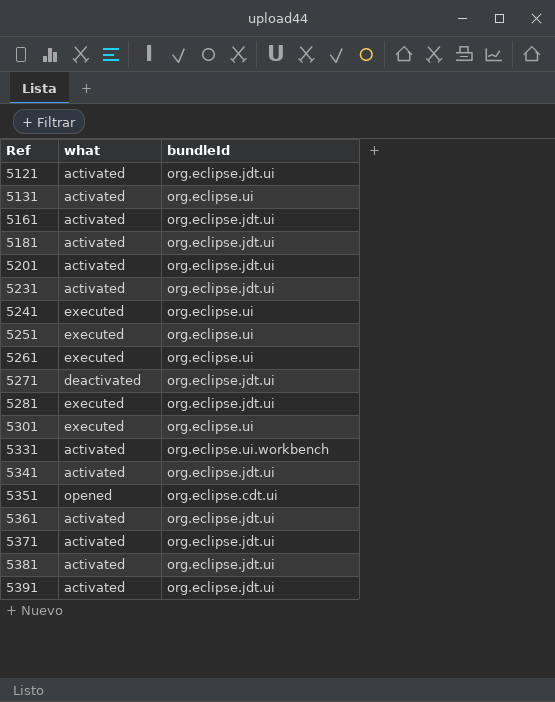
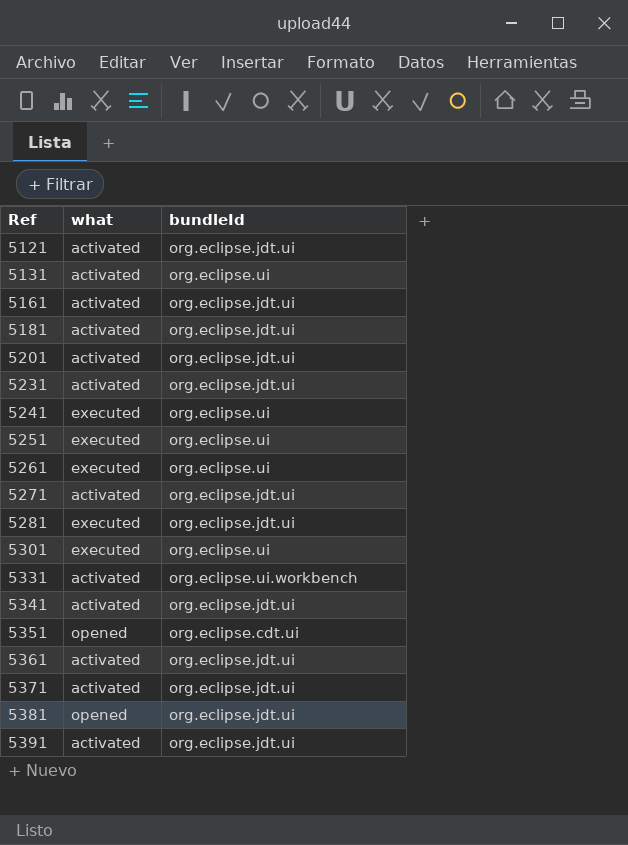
5271 | what: deactivated -> activated
5381 | what: activated -> opened

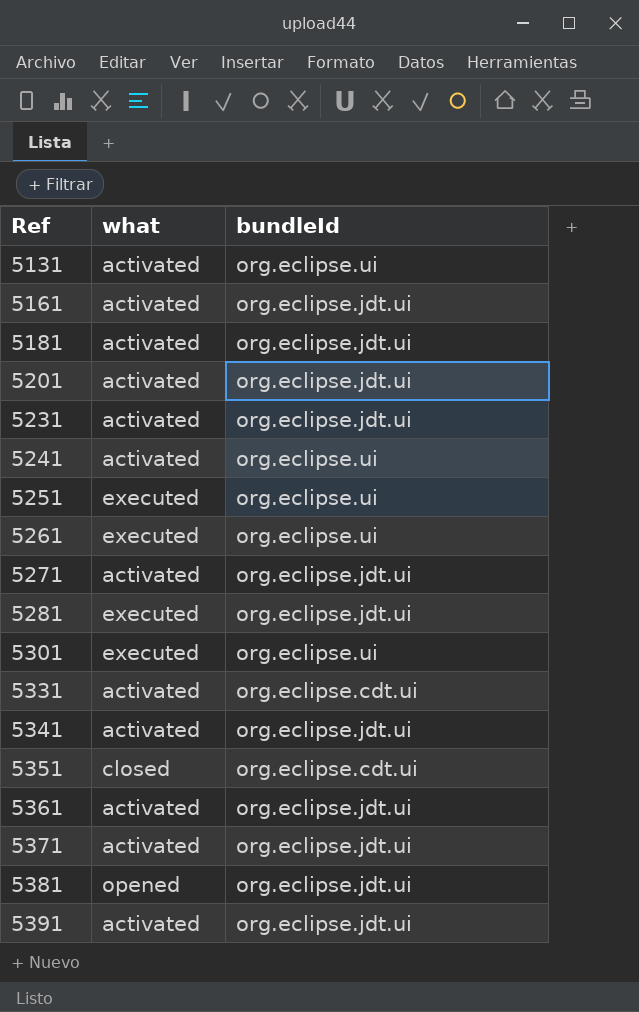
row 5121: activated | org.eclipse.jdt.ui -> none
5241 | what: executed -> activated
5331 | bundleId: org.eclipse.ui.workbench -> org.eclipse.cdt.ui
5351 | what: opened -> closed

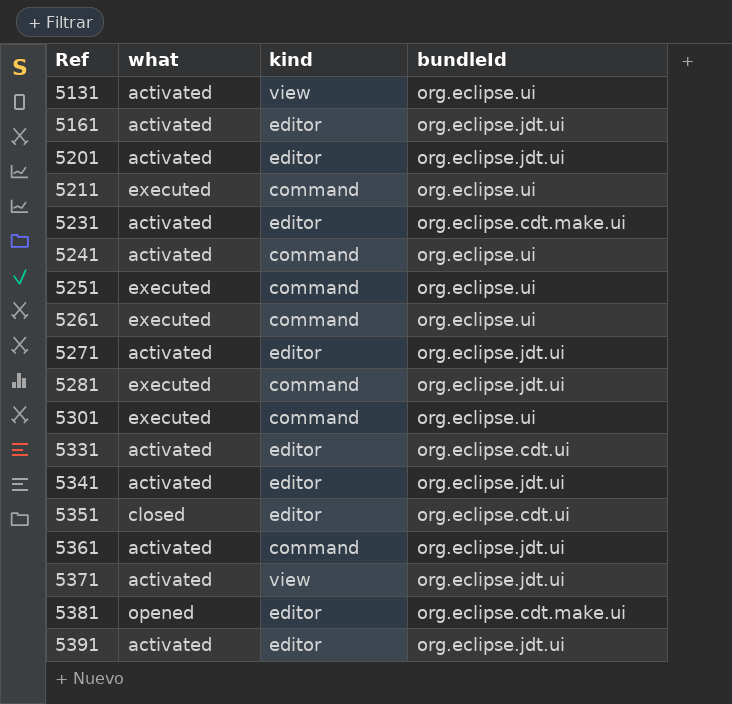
column kind | position: none -> 3
row 5181: activated | org.eclipse.jdt.ui -> none
row 5211: none -> executed | command | org.eclipse.ui
5231 | bundleId: org.eclipse.jdt.ui -> org.eclipse.cdt.make.ui
5381 | bundleId: org.eclipse.jdt.ui -> org.eclipse.cdt.make.ui

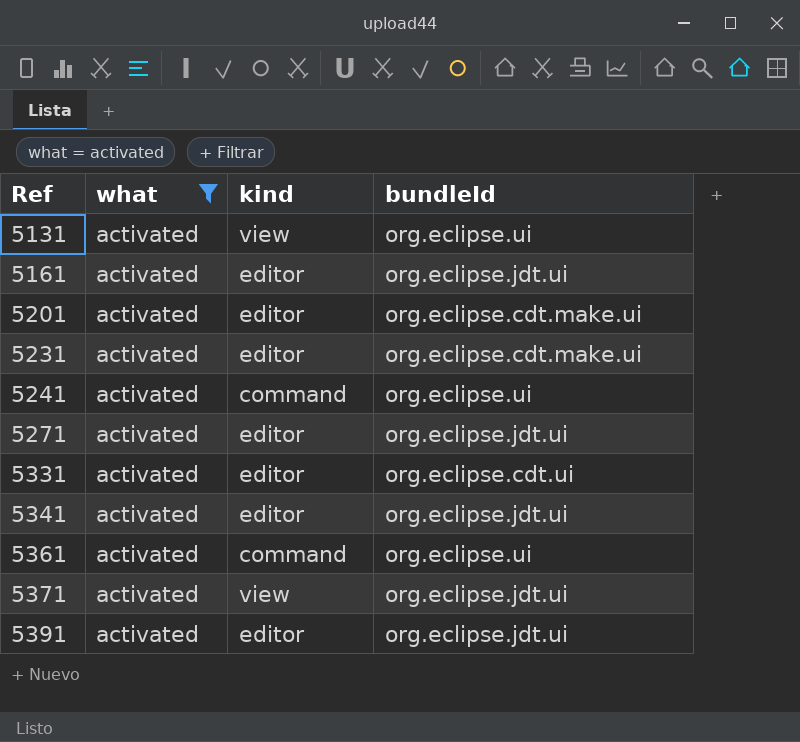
filter: none -> what = activated
5201 | bundleId: org.eclipse.jdt.ui -> org.eclipse.cdt.make.ui
5361 | bundleId: org.eclipse.jdt.ui -> org.eclipse.ui

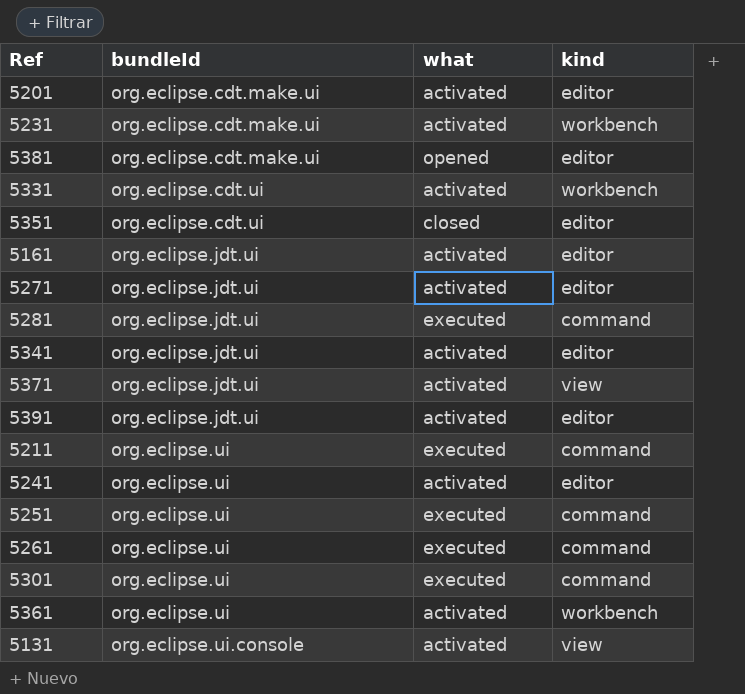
filter: what = activated -> none
row order: Ref ascending -> bundleId ascending
column bundleId | position: 4 -> 2
5231 | kind: editor -> workbench
5331 | kind: editor -> workbench
5241 | kind: command -> editor
5361 | kind: command -> workbench
5131 | bundleId: org.eclipse.ui -> org.eclipse.ui.console

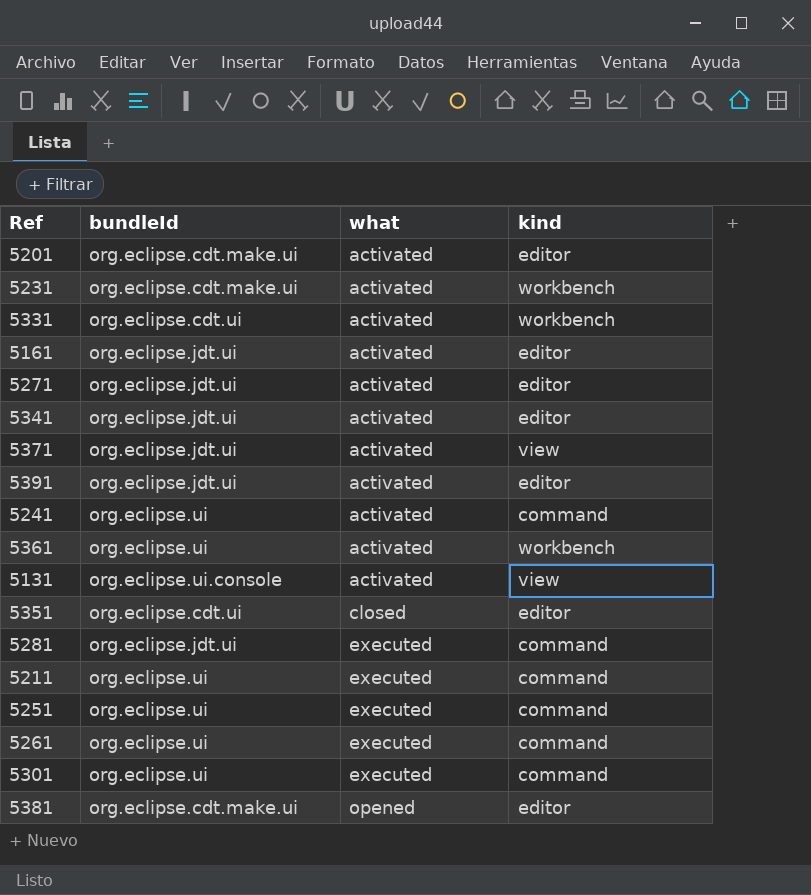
row order: bundleId ascending -> what ascending
5241 | kind: editor -> command

